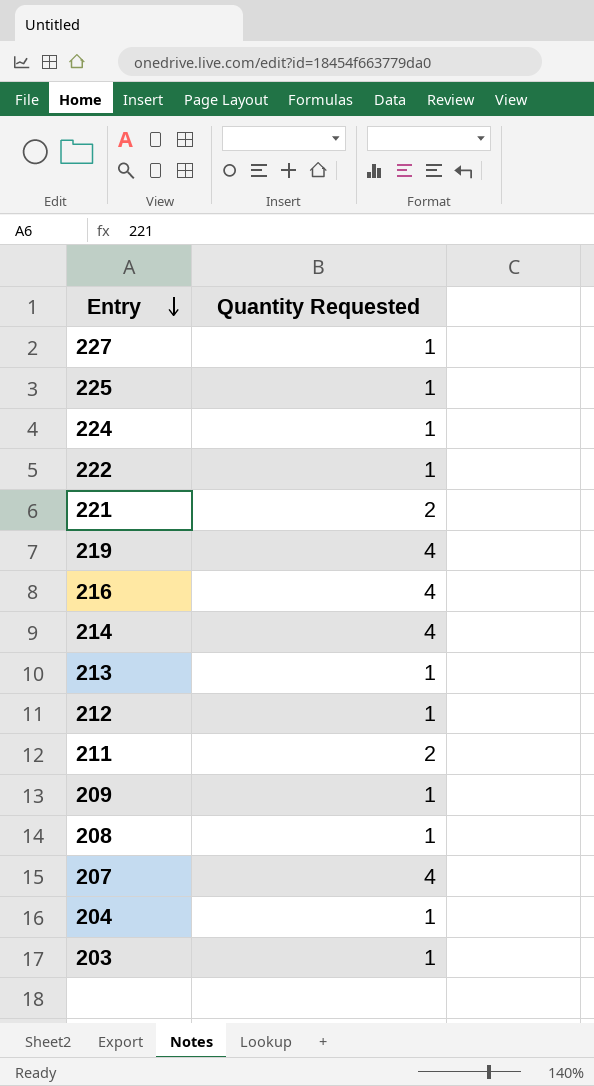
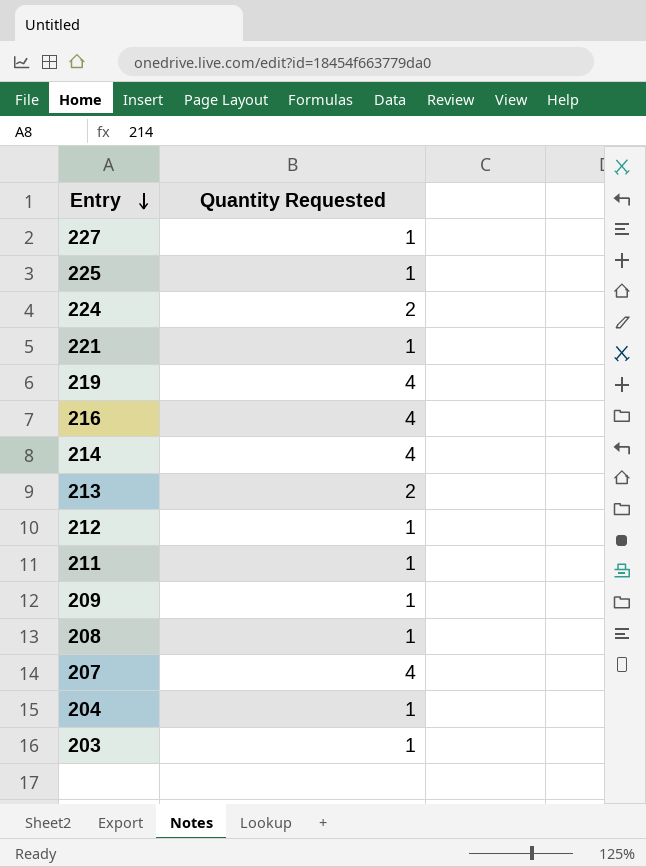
row 222: 1 -> none
224 | Quantity Requested: 1 -> 2
221 | Quantity Requested: 2 -> 1
213 | Quantity Requested: 1 -> 2
211 | Quantity Requested: 2 -> 1

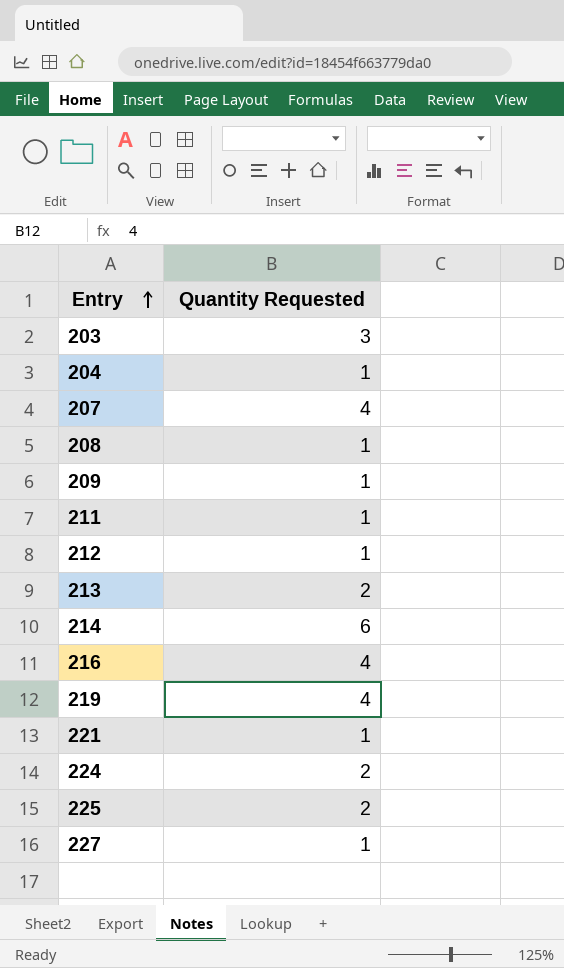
row order: Entry descending -> Entry ascending
203 | Quantity Requested: 1 -> 3
214 | Quantity Requested: 4 -> 6
225 | Quantity Requested: 1 -> 2

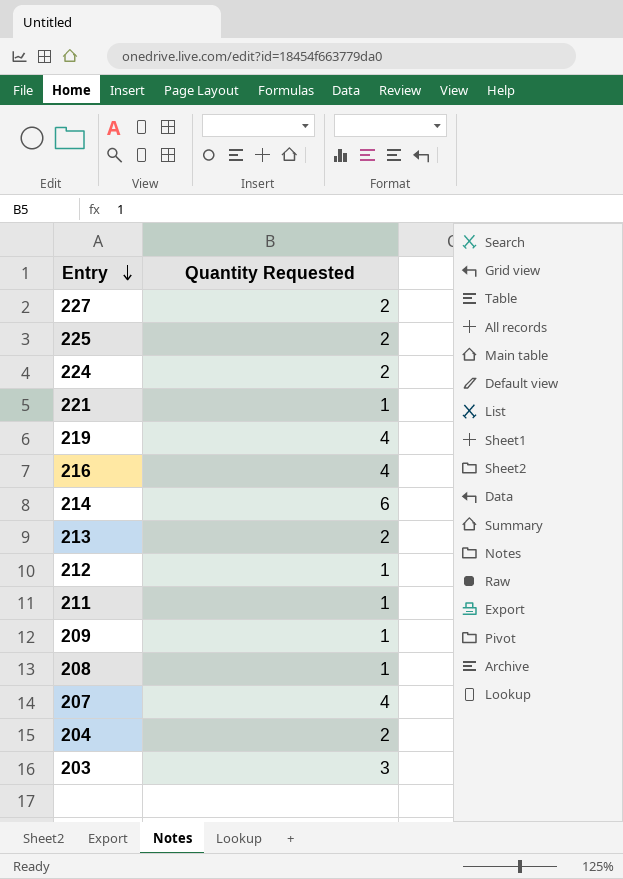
row order: Entry ascending -> Entry descending
227 | Quantity Requested: 1 -> 2
204 | Quantity Requested: 1 -> 2

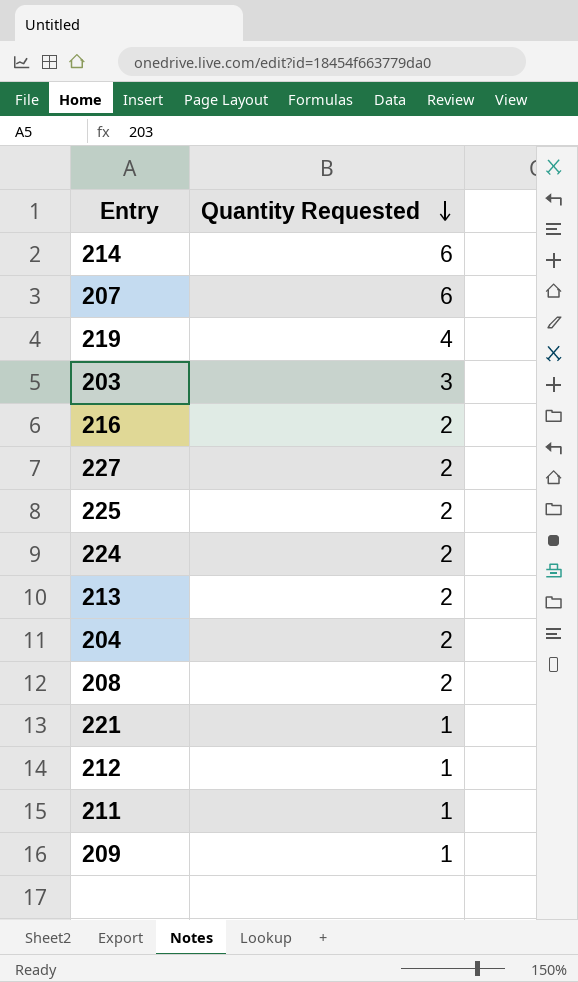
row order: Entry descending -> Quantity Requested descending
207 | Quantity Requested: 4 -> 6
216 | Quantity Requested: 4 -> 2
208 | Quantity Requested: 1 -> 2

